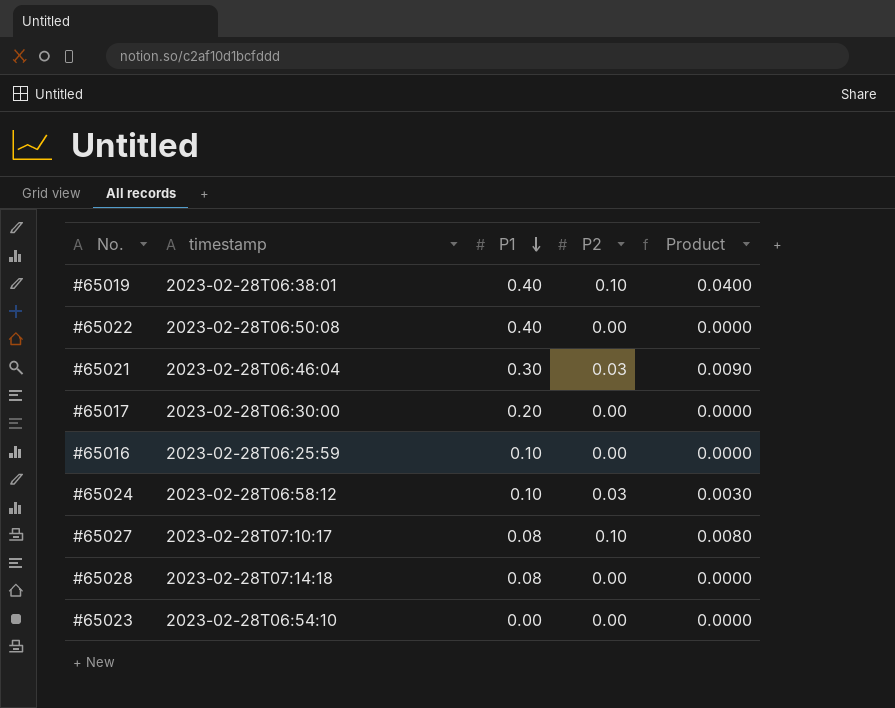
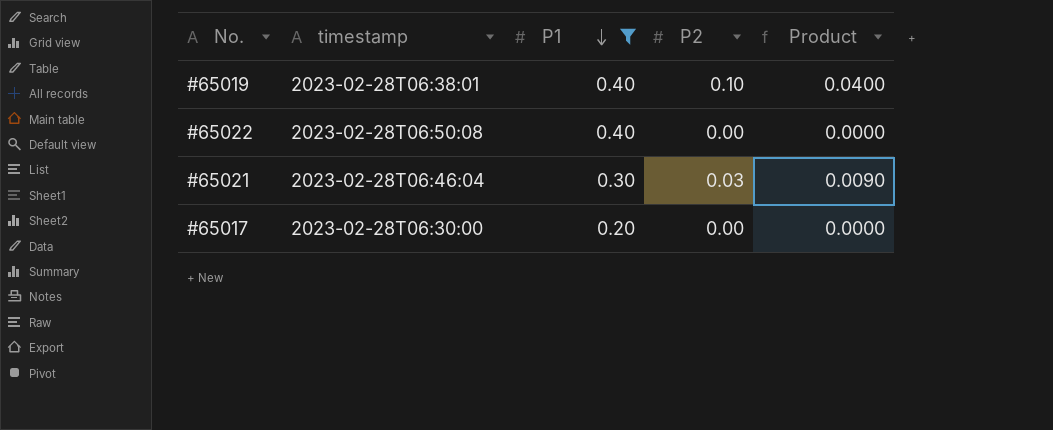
filter: none -> P1 >= 0.20

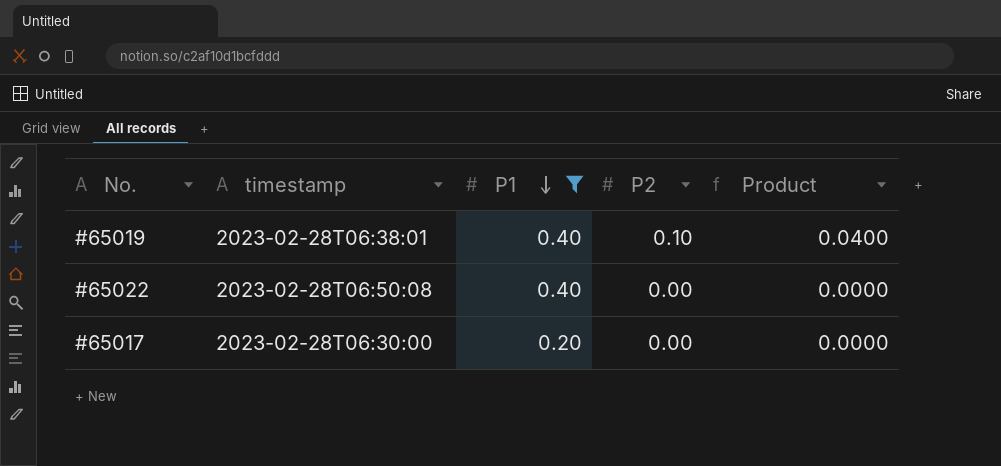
row #65021: 2023-02-28T06:46:04 | 0.30 | 0.03 | 0.0090 -> none

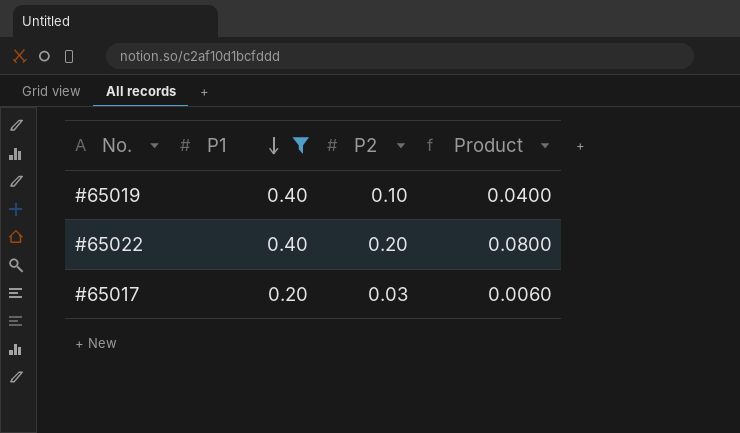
column timestamp | position: 2 -> none
#65022 | P2: 0.00 -> 0.20
#65022 | Product: 0.0000 -> 0.0800
#65017 | P2: 0.00 -> 0.03
#65017 | Product: 0.0000 -> 0.0060

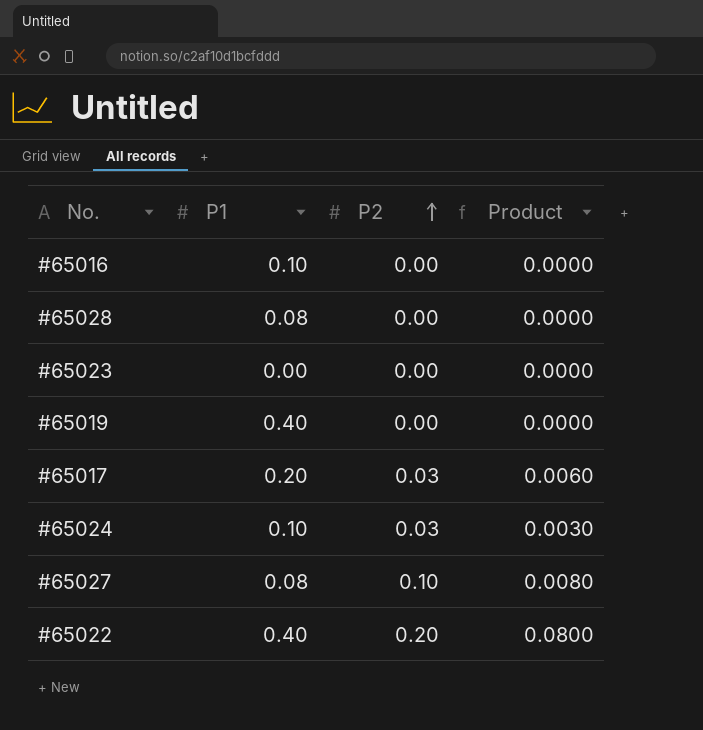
filter: P1 >= 0.20 -> none
row order: P1 descending -> P2 ascending
#65019 | P2: 0.10 -> 0.00
#65019 | Product: 0.0400 -> 0.0000

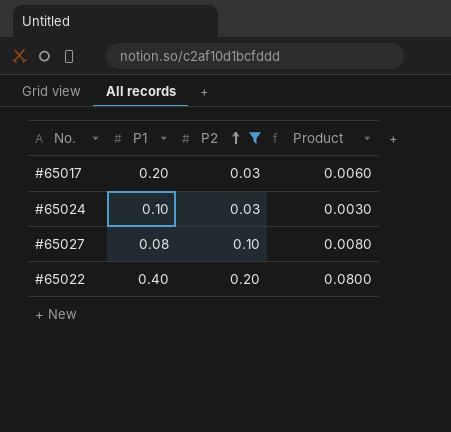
filter: none -> P2 != 0.00

